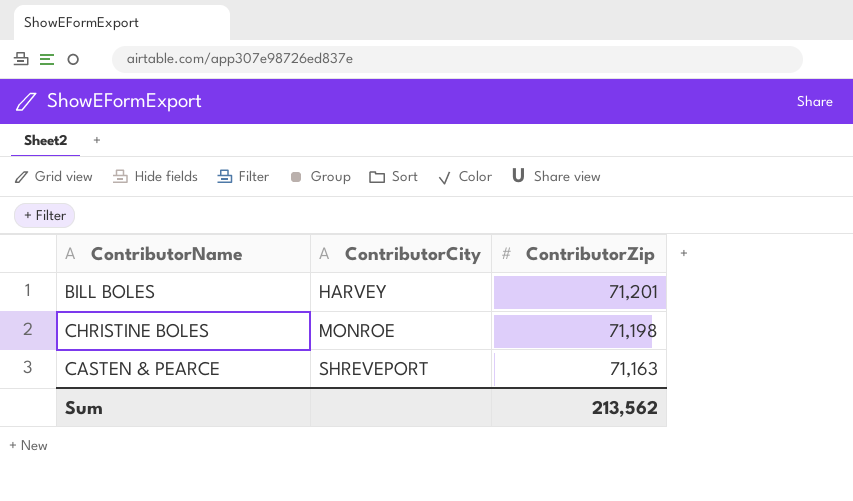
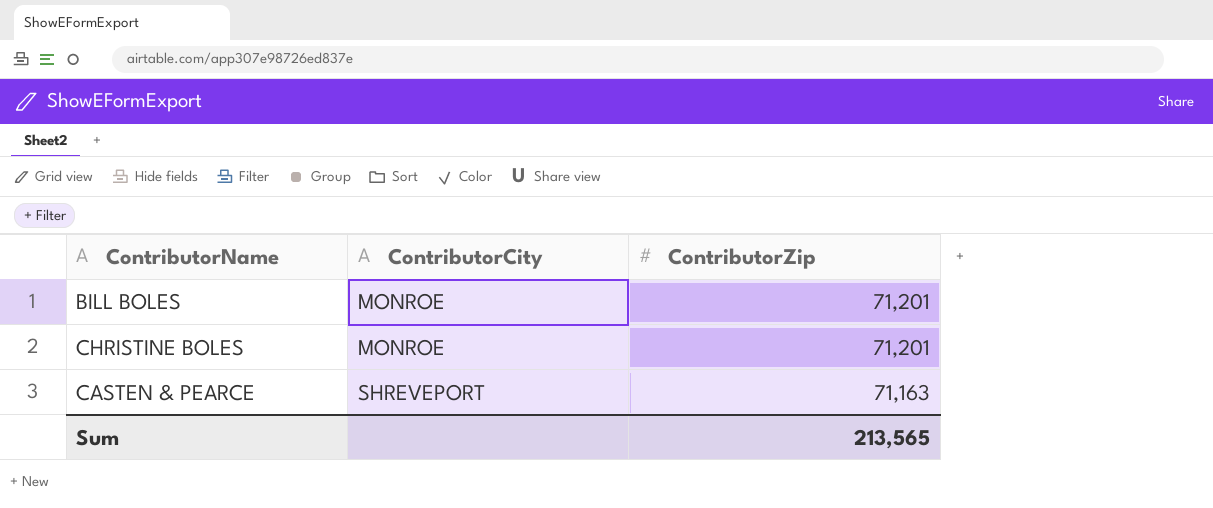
BILL BOLES | ContributorCity: HARVEY -> MONROE
CHRISTINE BOLES | ContributorZip: 71,198 -> 71,201
Sum | ContributorZip: 213,562 -> 213,565

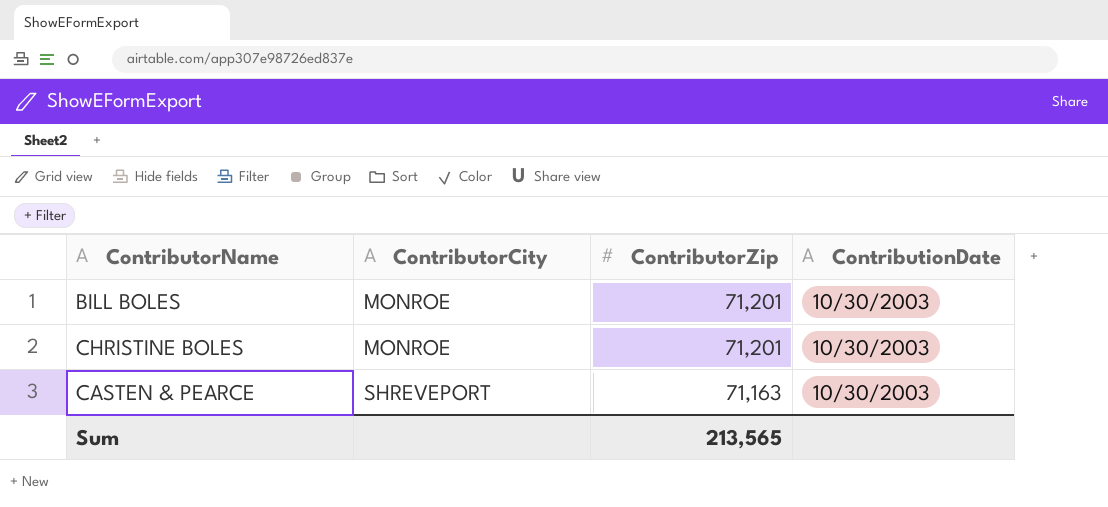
column ContributionDate | position: none -> 4

